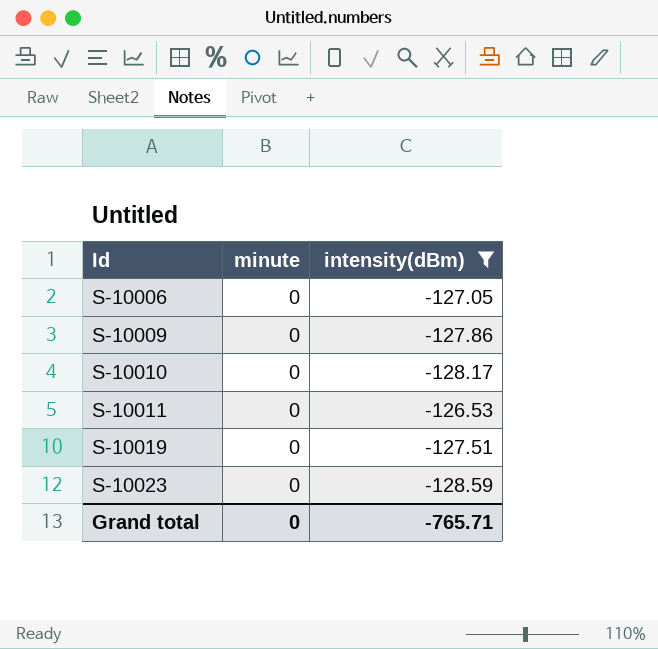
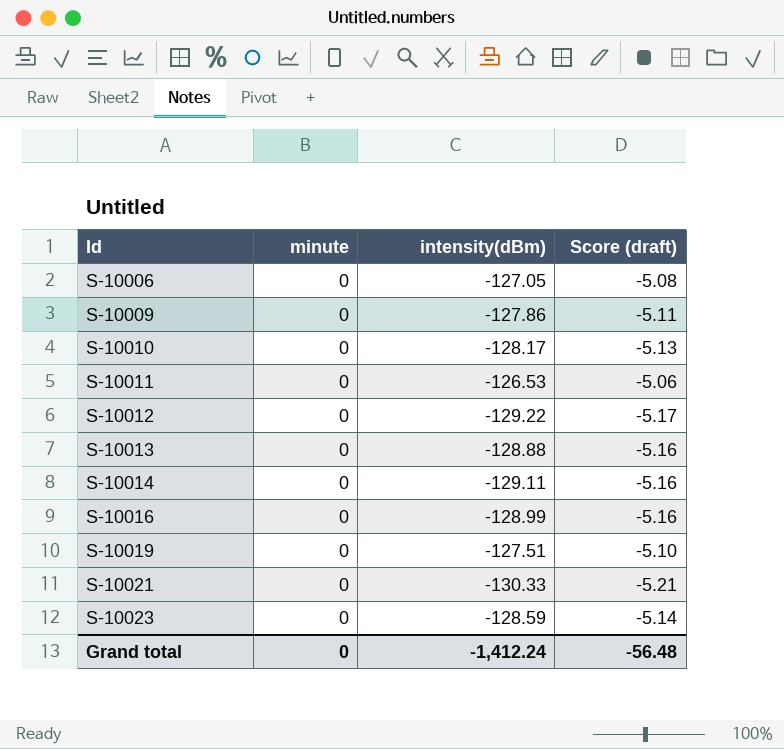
filter: intensity(dBm) >= -128.59 -> none
column Score (draft) | formula: none -> [intensity(dBm)] * 0.04
Grand total | intensity(dBm): -765.71 -> -1,412.24

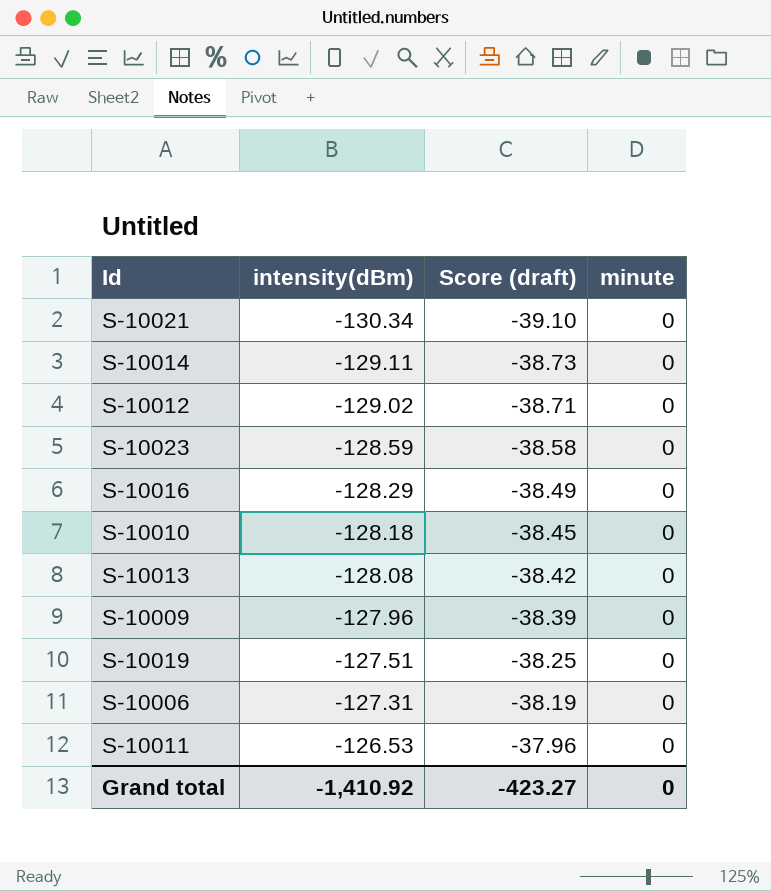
row order: Id ascending -> intensity(dBm) ascending
column Score (draft) | formula: [intensity(dBm)] * 0.04 -> [intensity(dBm)] * 0.3
column minute | position: 2 -> 4
S-10021 | intensity(dBm): -130.33 -> -130.34
S-10012 | intensity(dBm): -129.22 -> -129.02
S-10016 | intensity(dBm): -128.99 -> -128.29
S-10010 | intensity(dBm): -128.17 -> -128.18
S-10013 | intensity(dBm): -128.88 -> -128.08
S-10009 | intensity(dBm): -127.86 -> -127.96
S-10006 | intensity(dBm): -127.05 -> -127.31
Grand total | intensity(dBm): -1,412.24 -> -1,410.92
Grand total | Score (draft): -56.48 -> -423.27

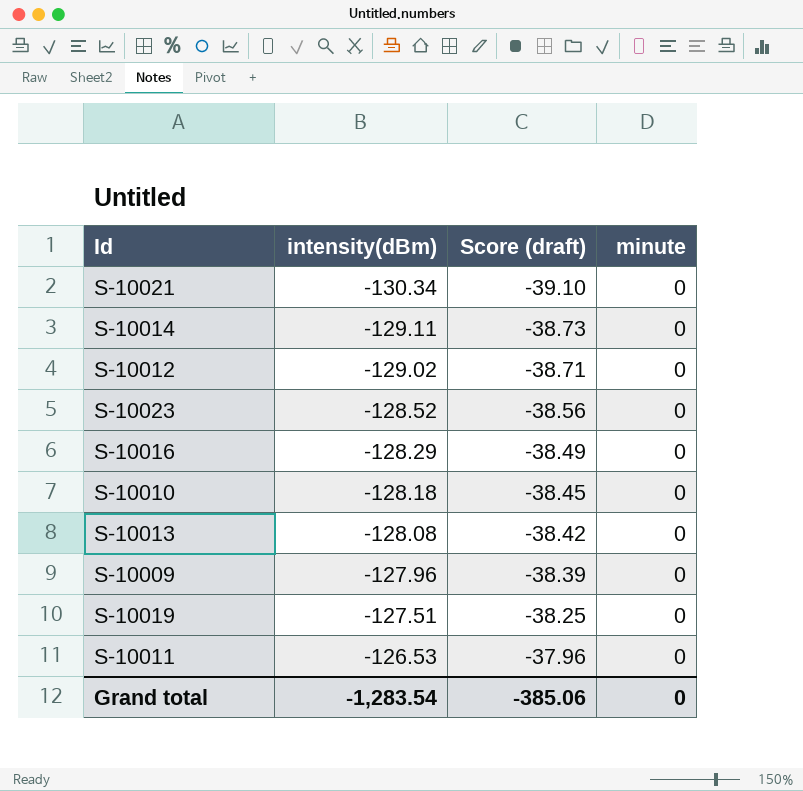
row S-10006: -127.31 | -38.19 | 0 -> none
S-10023 | intensity(dBm): -128.59 -> -128.52
S-10023 | Score (draft): -38.58 -> -38.56
Grand total | intensity(dBm): -1,410.92 -> -1,283.54
Grand total | Score (draft): -423.27 -> -385.06

